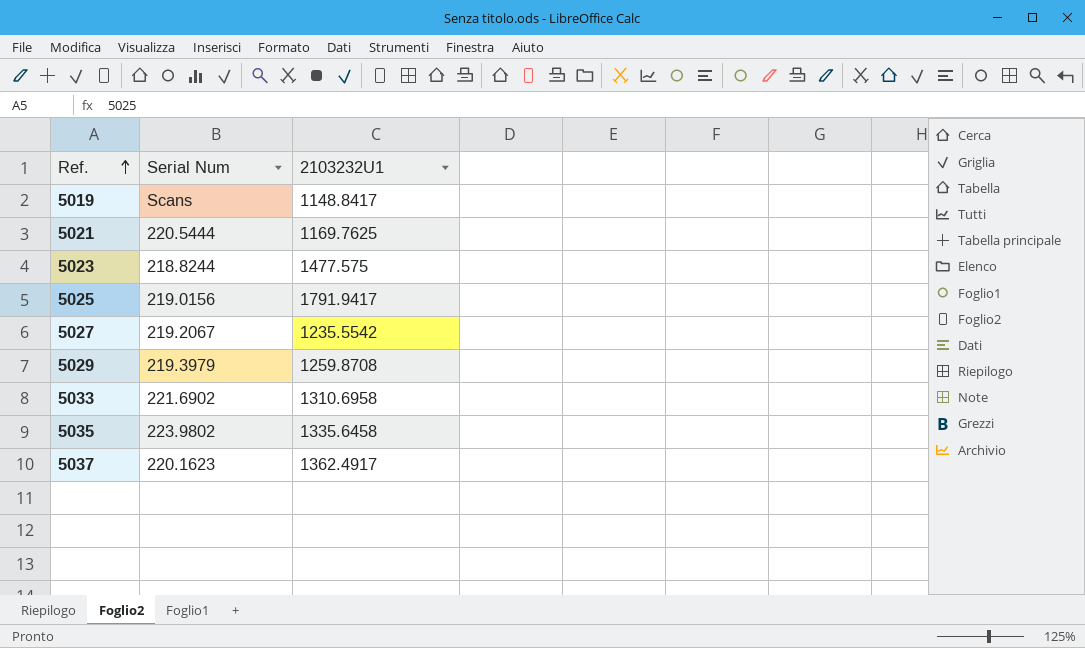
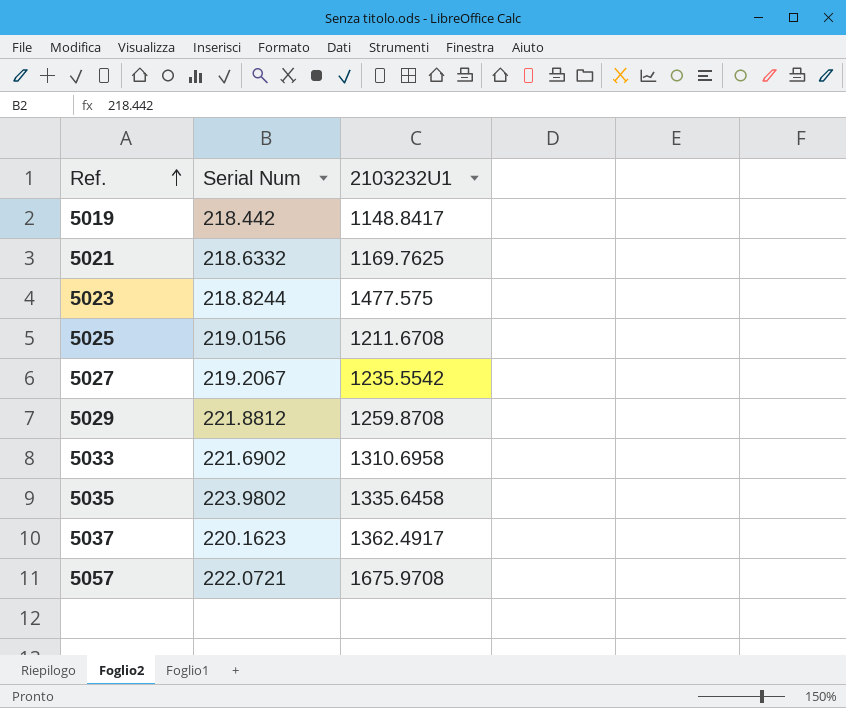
5019 | Serial Num: Scans -> 218.442
5021 | Serial Num: 220.5444 -> 218.6332
5025 | 2103232U1: 1791.9417 -> 1211.6708
5029 | Serial Num: 219.3979 -> 221.8812
row 5057: none -> 222.0721 | 1675.9708

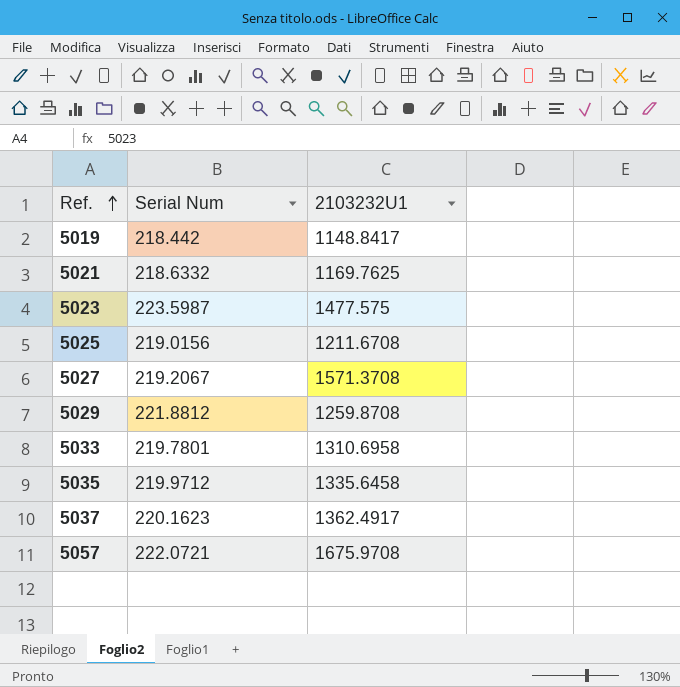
5023 | Serial Num: 218.8244 -> 223.5987
5027 | 2103232U1: 1235.5542 -> 1571.3708
5033 | Serial Num: 221.6902 -> 219.7801
5035 | Serial Num: 223.9802 -> 219.9712

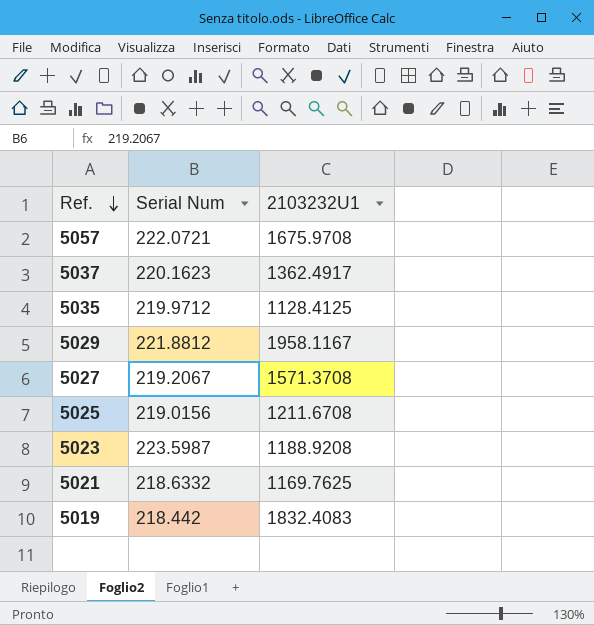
row order: Ref. ascending -> Ref. descending
row 5033: 219.7801 | 1310.6958 -> none
5035 | 2103232U1: 1335.6458 -> 1128.4125
5029 | 2103232U1: 1259.8708 -> 1958.1167
5023 | 2103232U1: 1477.575 -> 1188.9208
5019 | 2103232U1: 1148.8417 -> 1832.4083

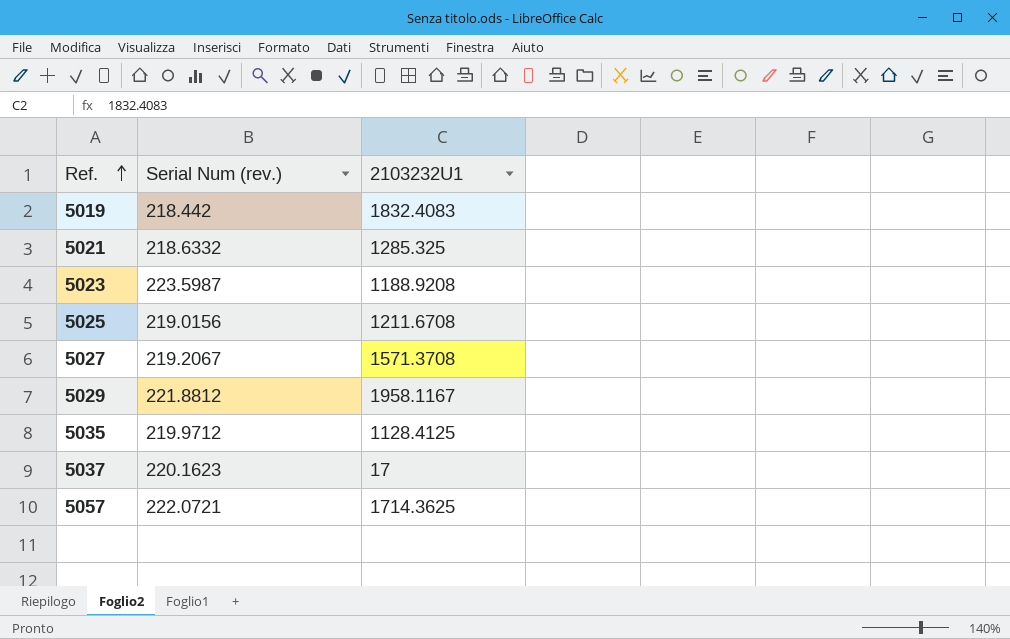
row order: Ref. descending -> Ref. ascending
column name: Serial Num -> Serial Num (rev.)
5021 | 2103232U1: 1169.7625 -> 1285.325
5037 | 2103232U1: 1362.4917 -> 17
5057 | 2103232U1: 1675.9708 -> 1714.3625

